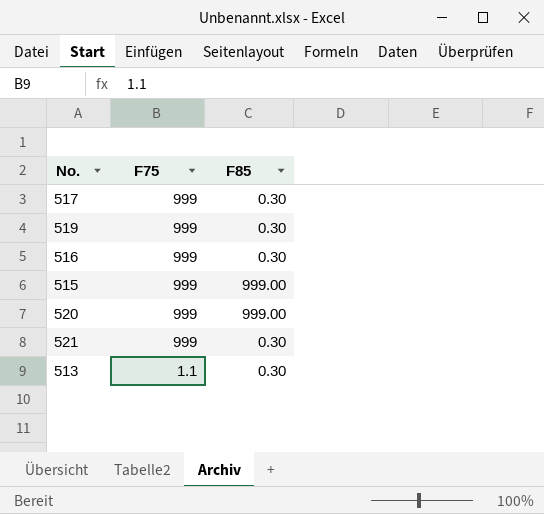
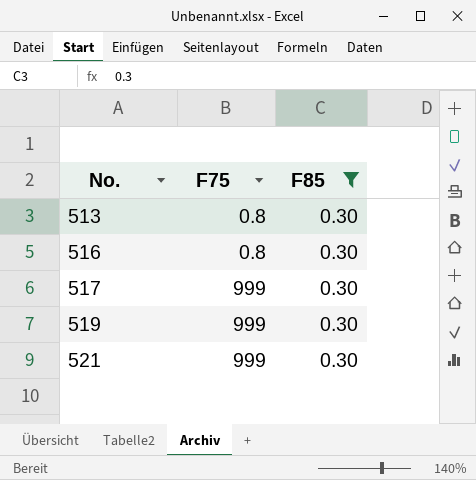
filter: none -> F85 = 0.30
row order: F75 descending -> No. ascending
513 | F75: 1.1 -> 0.8
516 | F75: 999 -> 0.8

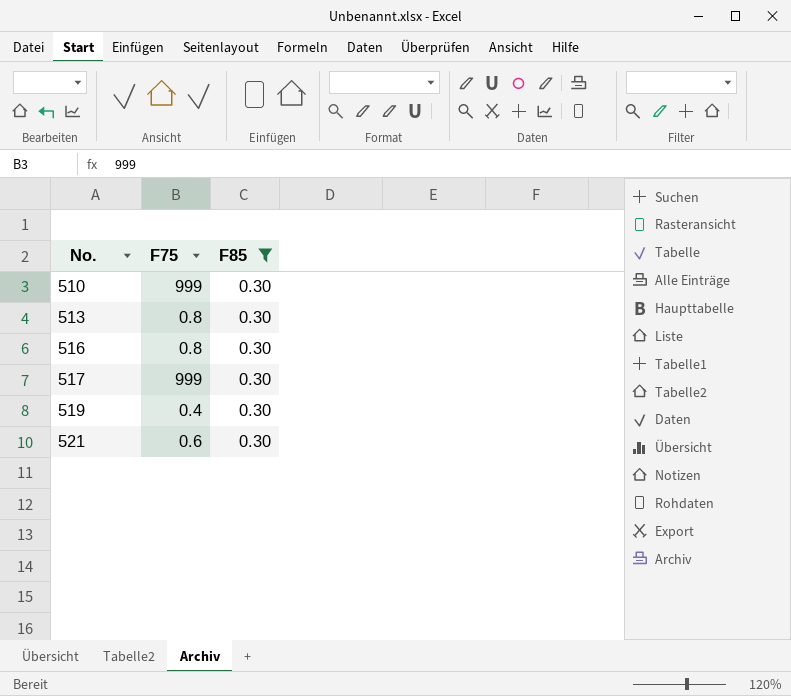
row 510: none -> 999 | 0.30
519 | F75: 999 -> 0.4
521 | F75: 999 -> 0.6

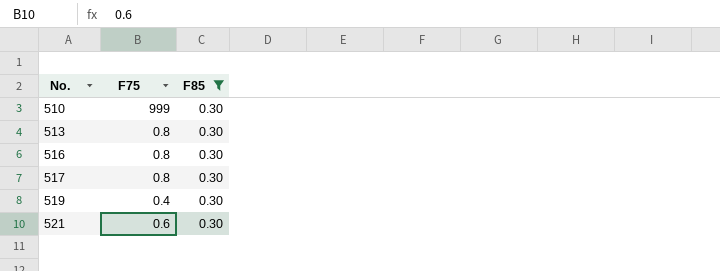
517 | F75: 999 -> 0.8

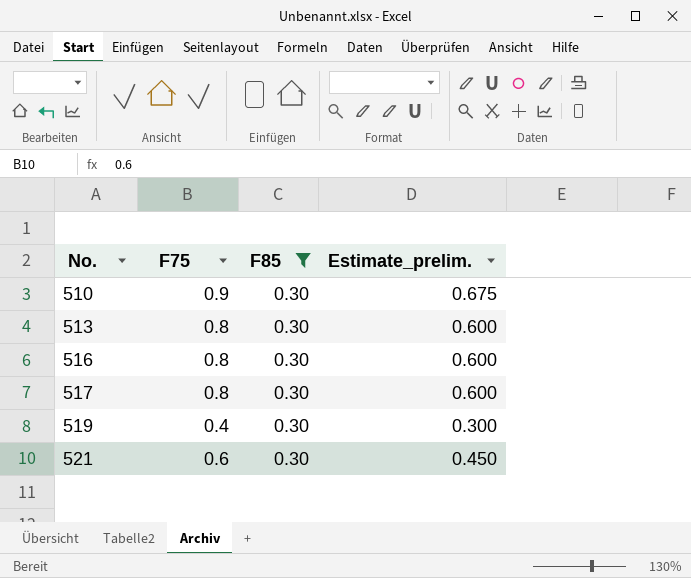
column Estimate_prelim. | formula: none -> [F75] * 0.75
510 | F75: 999 -> 0.9

